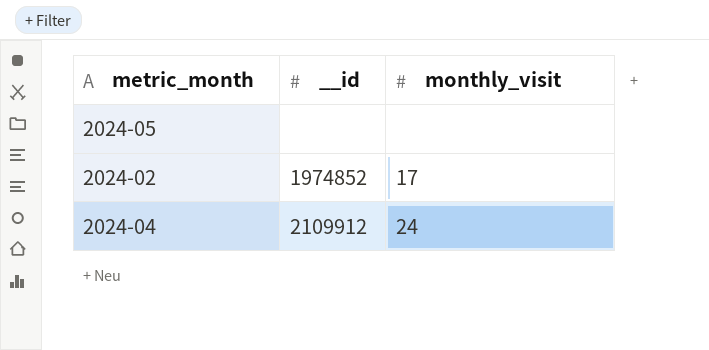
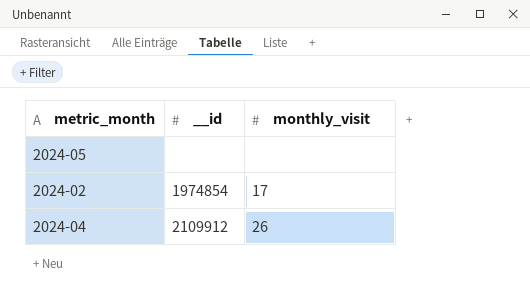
2024-02 | __id: 1974852 -> 1974854
2024-04 | monthly_visit: 24 -> 26

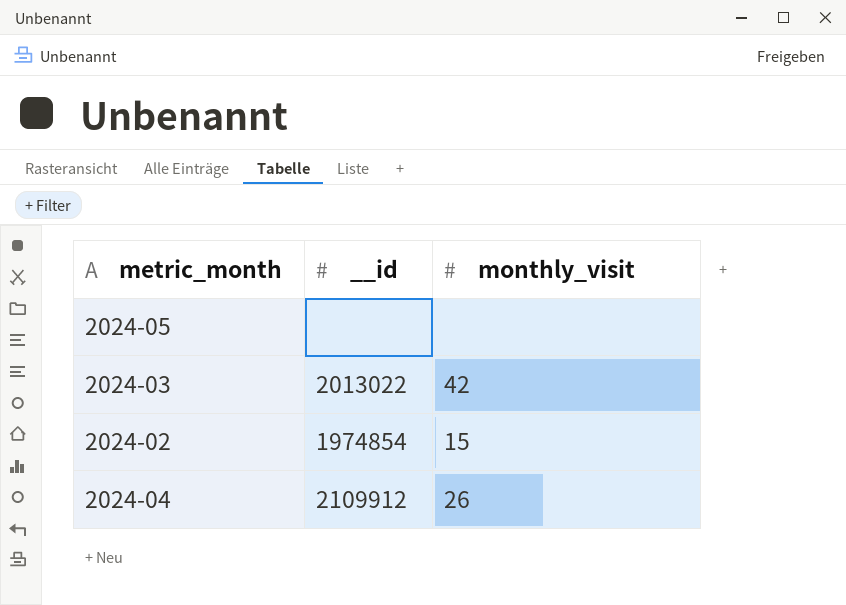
row 2024-03: none -> 2013022 | 42
2024-02 | monthly_visit: 17 -> 15

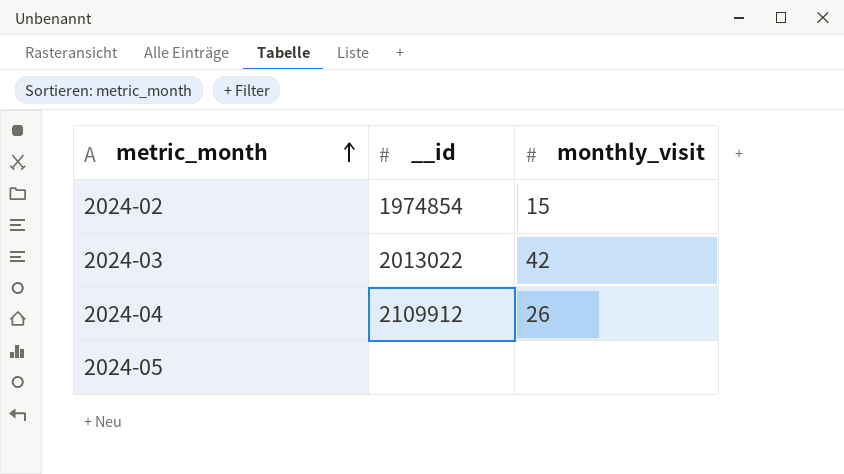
row order: none -> metric_month ascending

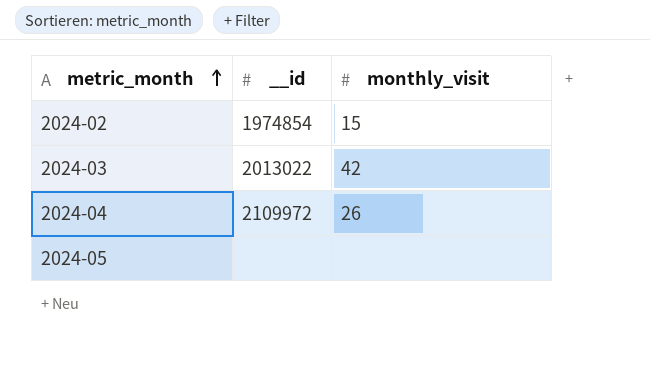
2024-04 | __id: 2109912 -> 2109972

